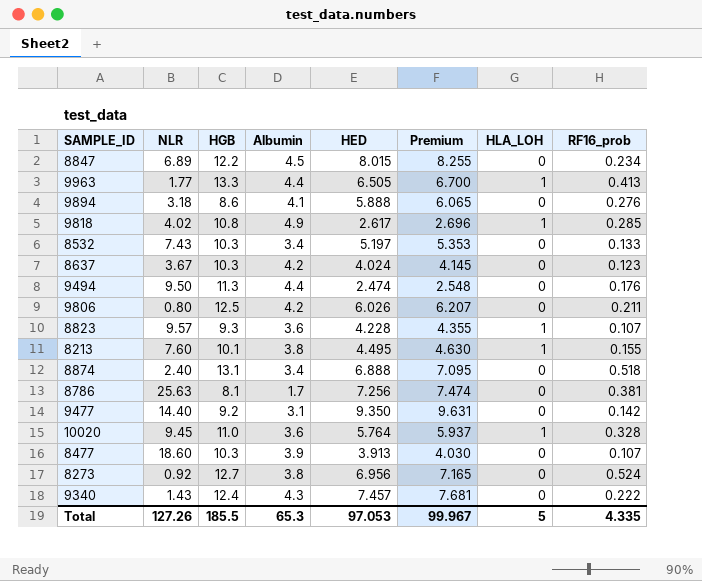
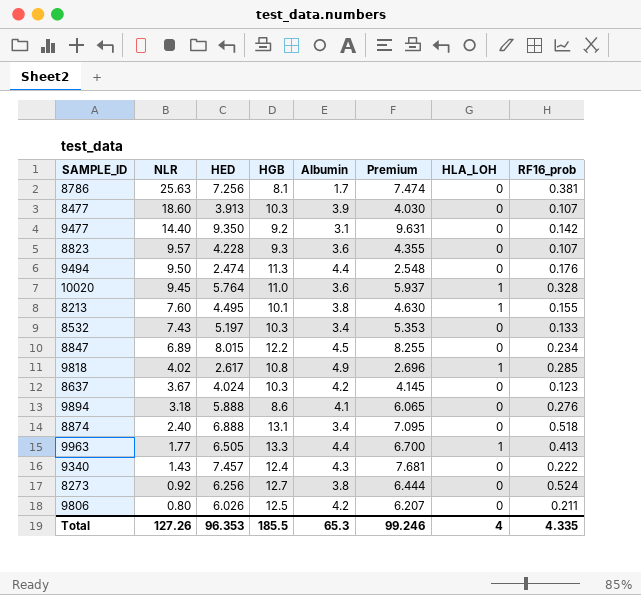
row order: none -> NLR descending
column HED | position: 5 -> 3
8823 | HLA_LOH: 1 -> 0
8273 | HED: 6.956 -> 6.256
8273 | Premium: 7.165 -> 6.444
Total | HED: 97.053 -> 96.353
Total | Premium: 99.967 -> 99.246
Total | HLA_LOH: 5 -> 4

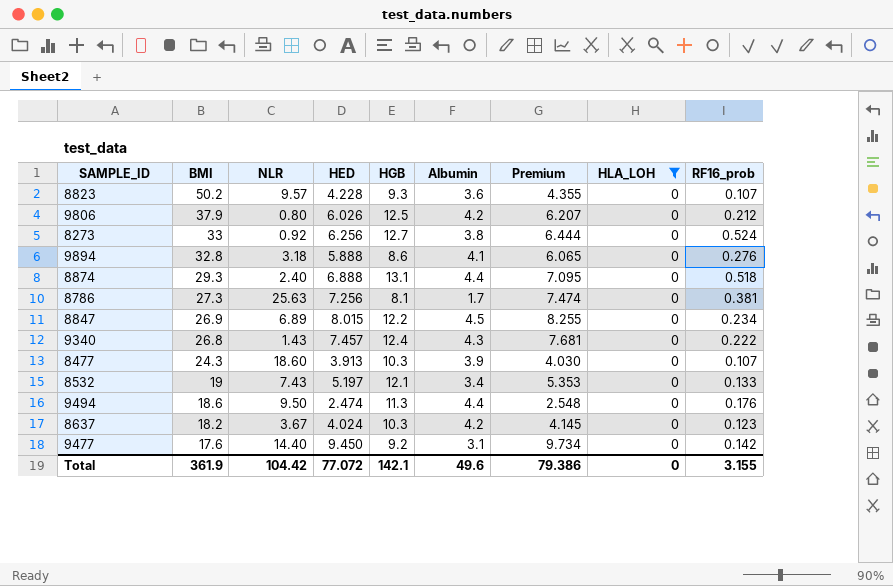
filter: none -> HLA_LOH = 0
row order: NLR descending -> BMI descending
column BMI | position: none -> 2
9806 | RF16_prob: 0.211 -> 0.212
8874 | Albumin: 3.4 -> 4.4
8532 | HGB: 10.3 -> 12.1
9477 | HED: 9.350 -> 9.450
9477 | Premium: 9.631 -> 9.734
Total | NLR: 127.26 -> 104.42
Total | HED: 96.353 -> 77.072
Total | HGB: 185.5 -> 142.1
Total | Albumin: 65.3 -> 49.6
Total | Premium: 99.246 -> 79.386
Total | HLA_LOH: 4 -> 0
Total | RF16_prob: 4.335 -> 3.155

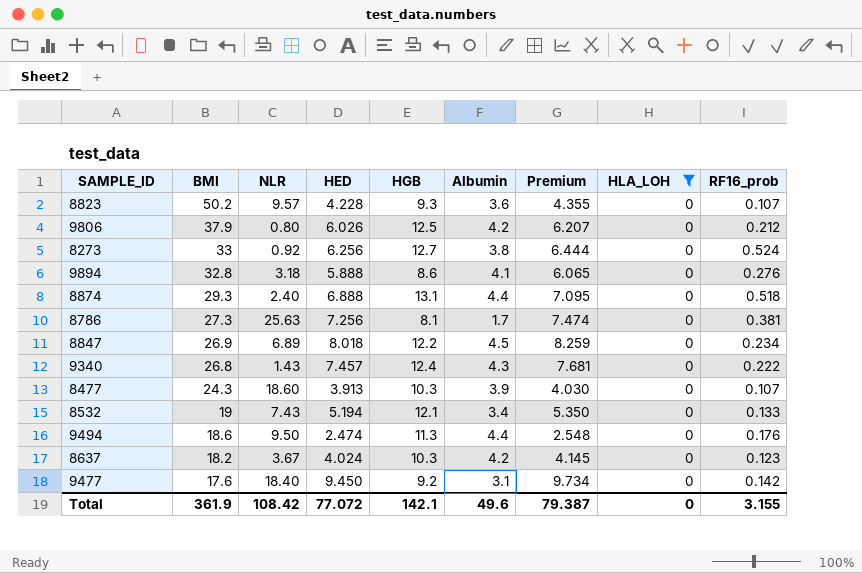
8847 | HED: 8.015 -> 8.018
8847 | Premium: 8.255 -> 8.259
8532 | HED: 5.197 -> 5.194
8532 | Premium: 5.353 -> 5.350
9477 | NLR: 14.40 -> 18.40
Total | NLR: 104.42 -> 108.42
Total | Premium: 79.386 -> 79.387

